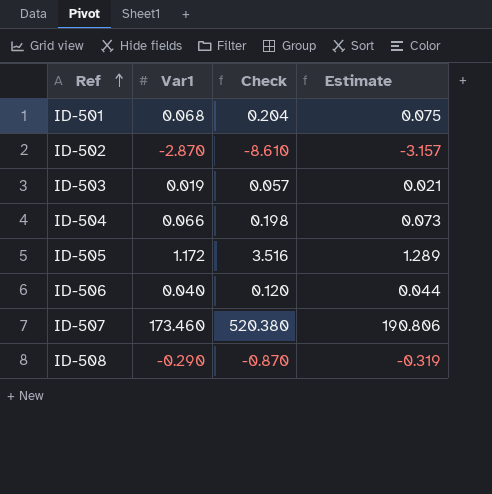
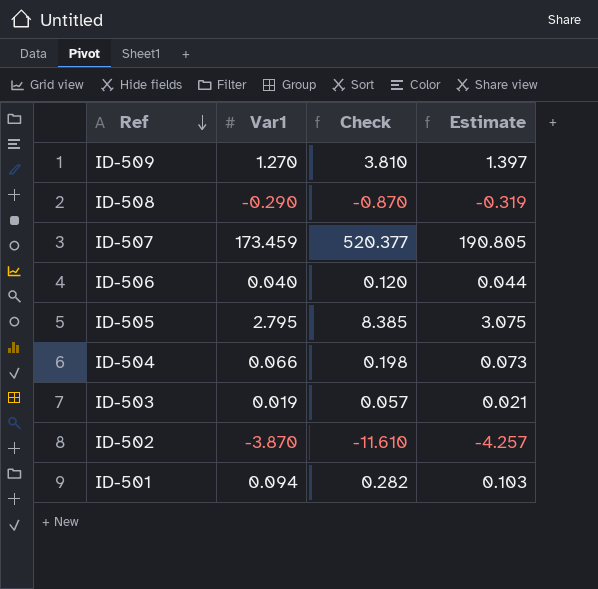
row order: Ref ascending -> Ref descending
row ID-509: none -> 1.270 | 3.810 | 1.397
ID-507 | Var1: 173.460 -> 173.459
ID-507 | Check: 520.380 -> 520.377
ID-507 | Estimate: 190.806 -> 190.805
ID-505 | Var1: 1.172 -> 2.795
ID-505 | Check: 3.516 -> 8.385
ID-505 | Estimate: 1.289 -> 3.075
ID-502 | Var1: -2.870 -> -3.870
ID-502 | Check: -8.610 -> -11.610
ID-502 | Estimate: -3.157 -> -4.257
ID-501 | Var1: 0.068 -> 0.094
ID-501 | Check: 0.204 -> 0.282
ID-501 | Estimate: 0.075 -> 0.103

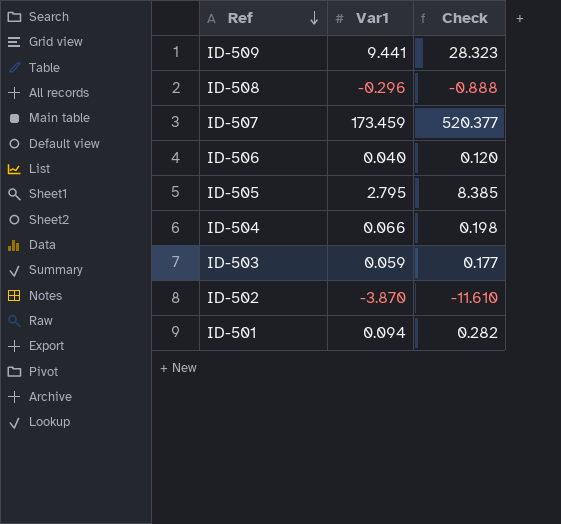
column Estimate | formula: [Var1] * 1.1 -> none
ID-509 | Var1: 1.270 -> 9.441
ID-509 | Check: 3.810 -> 28.323
ID-508 | Var1: -0.290 -> -0.296
ID-508 | Check: -0.870 -> -0.888
ID-503 | Var1: 0.019 -> 0.059
ID-503 | Check: 0.057 -> 0.177

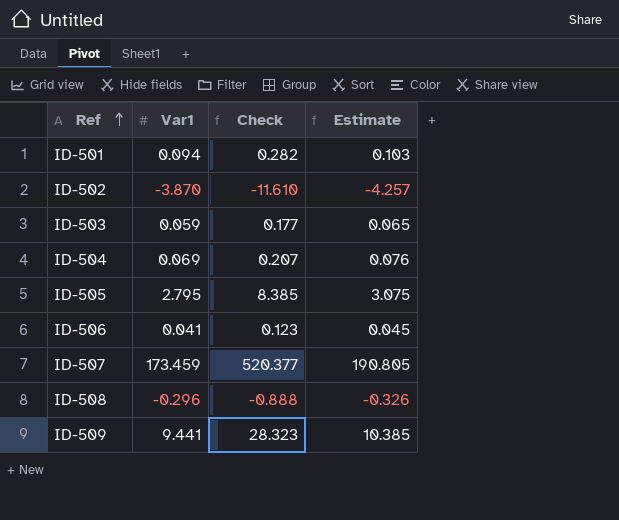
row order: Ref descending -> Ref ascending
column Estimate | formula: none -> [Var1] * 1.1
ID-504 | Var1: 0.066 -> 0.069
ID-504 | Check: 0.198 -> 0.207
ID-506 | Var1: 0.040 -> 0.041
ID-506 | Check: 0.120 -> 0.123

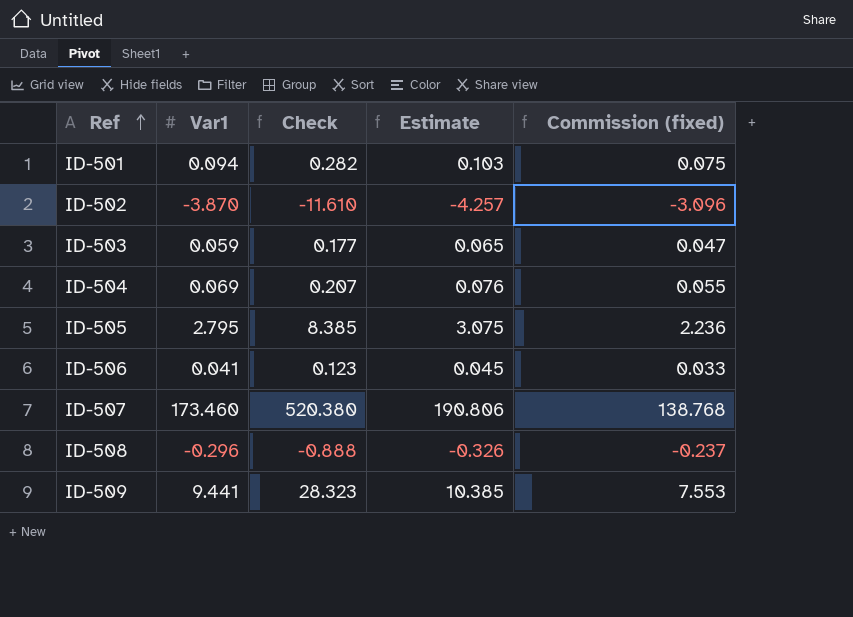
column Commission (fixed) | formula: none -> [Var1] * 0.8
ID-507 | Var1: 173.459 -> 173.460
ID-507 | Check: 520.377 -> 520.380
ID-507 | Estimate: 190.805 -> 190.806

